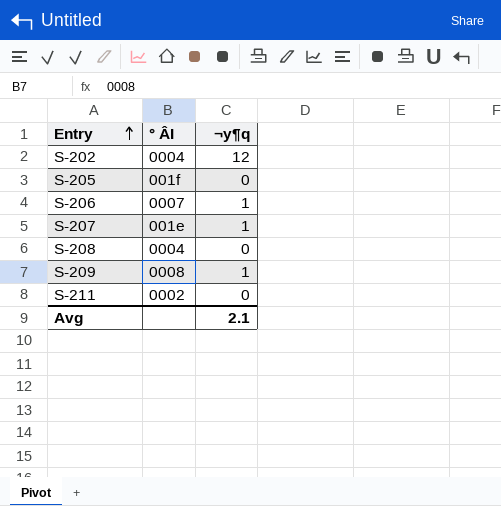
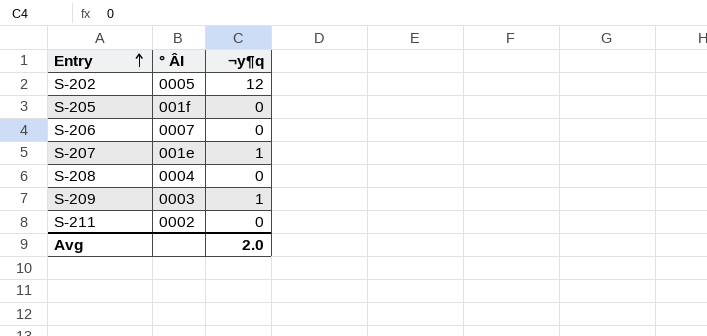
S-202 | ° ÂI: 0004 -> 0005
S-206 | ¬y¶q: 1 -> 0
S-209 | ° ÂI: 0008 -> 0003
Avg | ¬y¶q: 2.1 -> 2.0

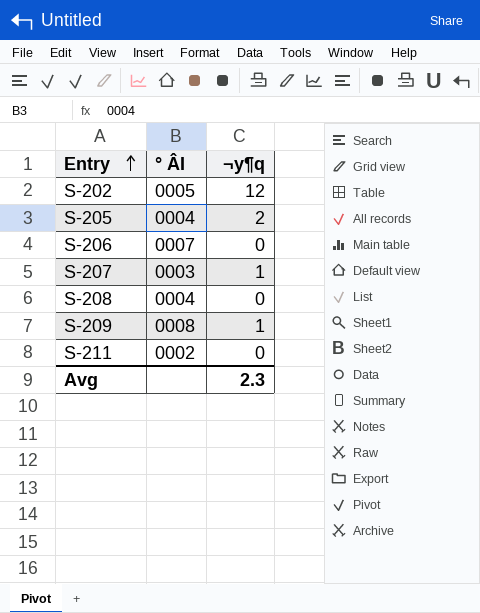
S-205 | ° ÂI: 001f -> 0004
S-205 | ¬y¶q: 0 -> 2
S-207 | ° ÂI: 001e -> 0003
S-209 | ° ÂI: 0003 -> 0008
Avg | ¬y¶q: 2.0 -> 2.3

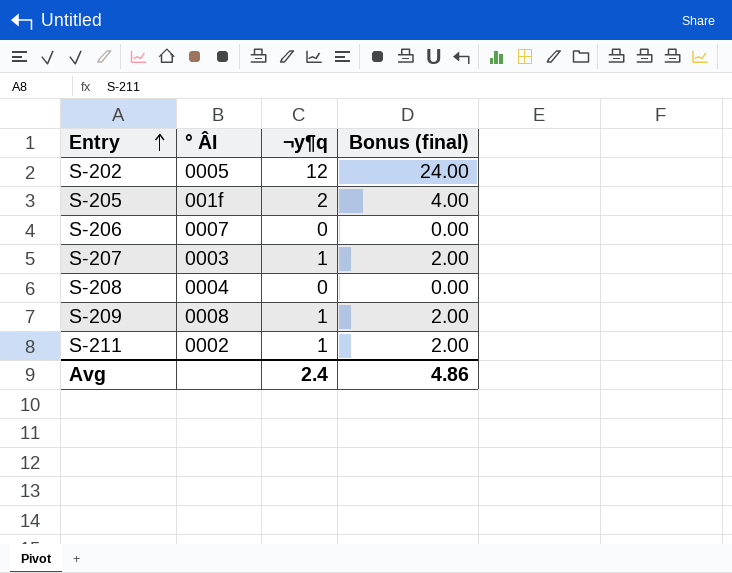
column Bonus (final) | formula: none -> [¬y¶q] * 2
S-205 | ° ÂI: 0004 -> 001f
S-211 | ¬y¶q: 0 -> 1
Avg | ¬y¶q: 2.3 -> 2.4

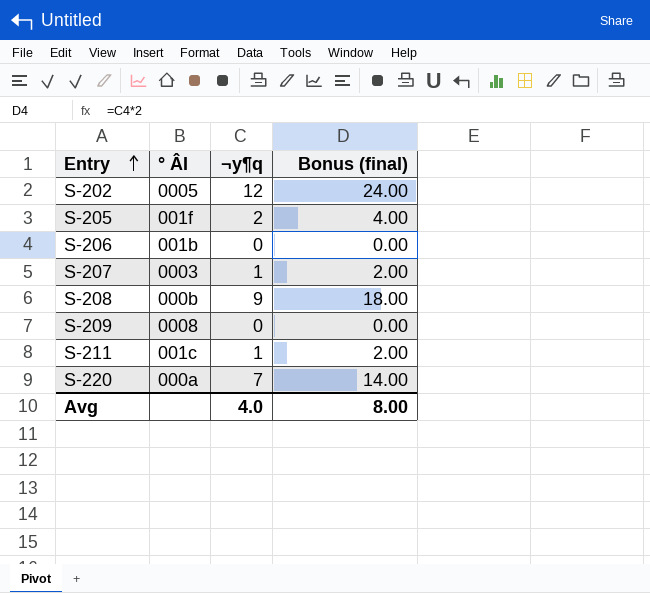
S-206 | ° ÂI: 0007 -> 001b
S-208 | ° ÂI: 0004 -> 000b
S-208 | ¬y¶q: 0 -> 9
S-208 | Bonus (final): 0.00 -> 18.00
S-209 | ¬y¶q: 1 -> 0
S-209 | Bonus (final): 2.00 -> 0.00
S-211 | ° ÂI: 0002 -> 001c
row S-220: none -> 000a | 7 | 14.00
Avg | ¬y¶q: 2.4 -> 4.0
Avg | Bonus (final): 4.86 -> 8.00

